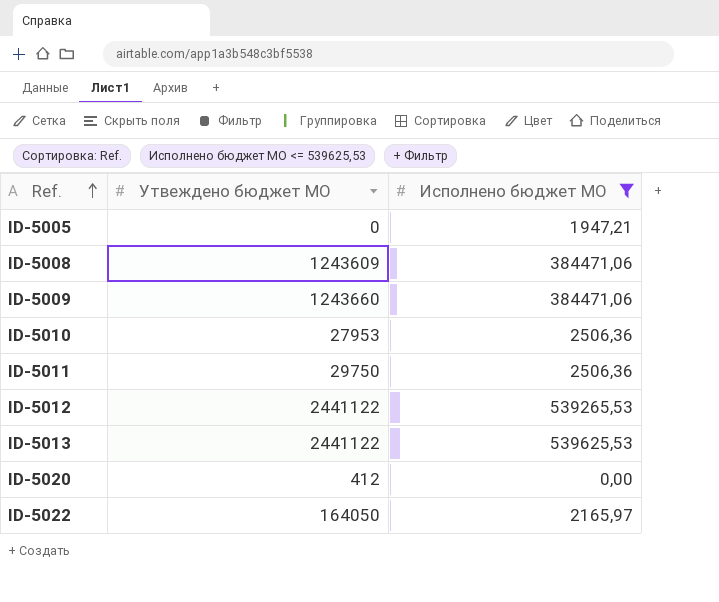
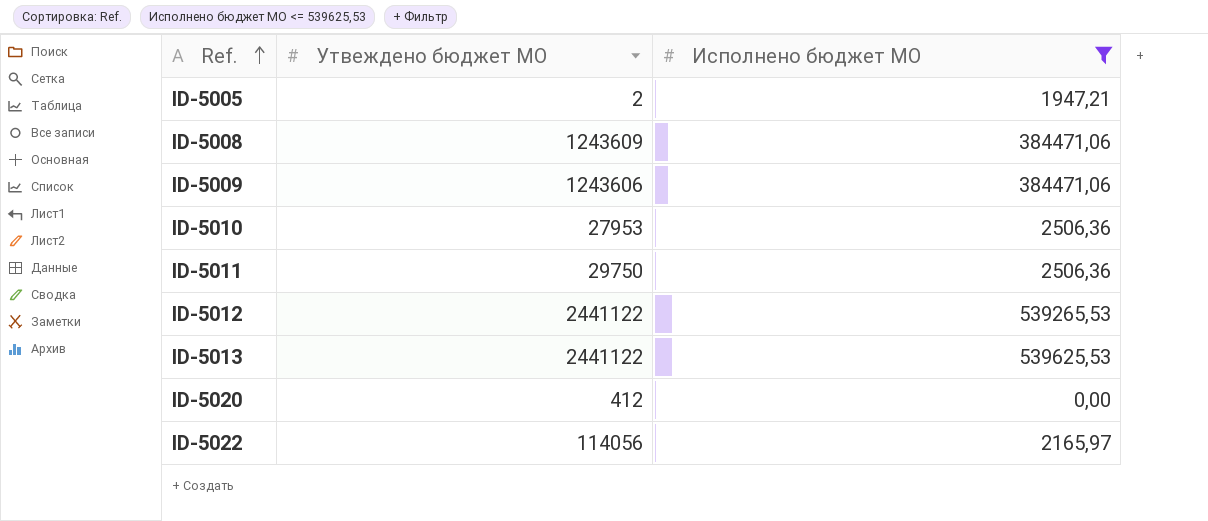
ID-5005 | Утвеждено бюджет МО: 0 -> 2
ID-5009 | Утвеждено бюджет МО: 1243660 -> 1243606
ID-5022 | Утвеждено бюджет МО: 164050 -> 114056

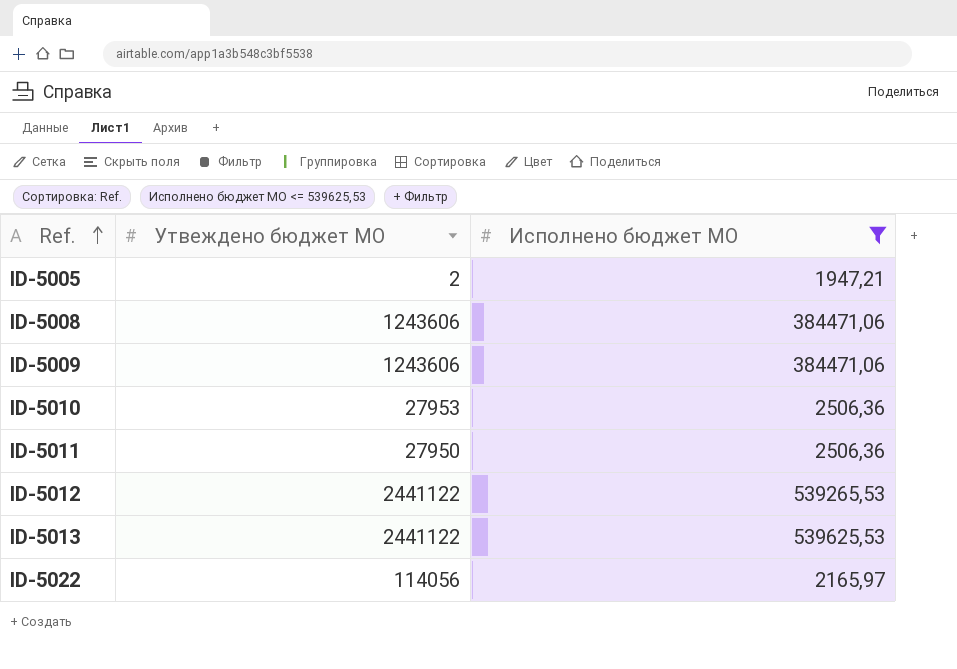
row ID-5020: 412 | 0,00 -> none
ID-5008 | Утвеждено бюджет МО: 1243609 -> 1243606
ID-5011 | Утвеждено бюджет МО: 29750 -> 27950

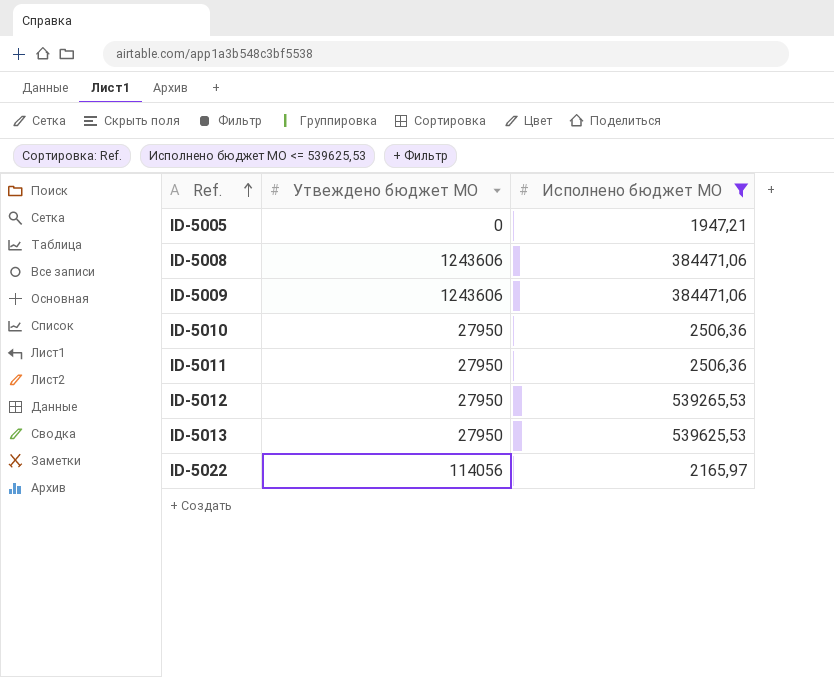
ID-5005 | Утвеждено бюджет МО: 2 -> 0
ID-5010 | Утвеждено бюджет МО: 27953 -> 27950
ID-5012 | Утвеждено бюджет МО: 2441122 -> 27950
ID-5013 | Утвеждено бюджет МО: 2441122 -> 27950

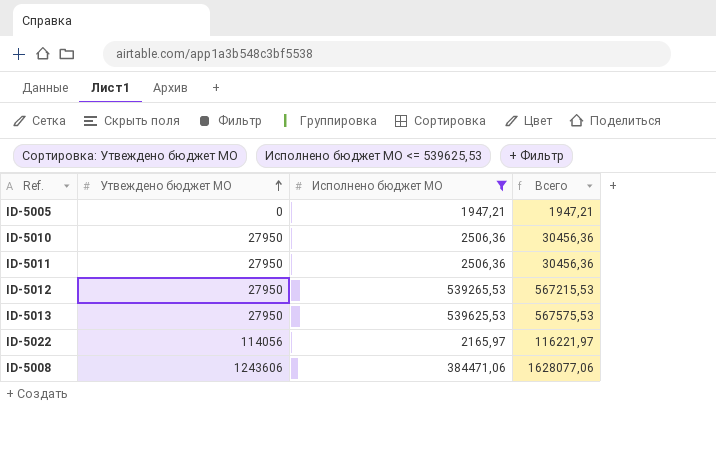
row order: Ref. ascending -> Утвеждено бюджет МО ascending
column Всего | formula: none -> [Утвеждено бюджет МО] + [Исполнено бюджет МО]
row ID-5009: 1243606 | 384471,06 -> none

